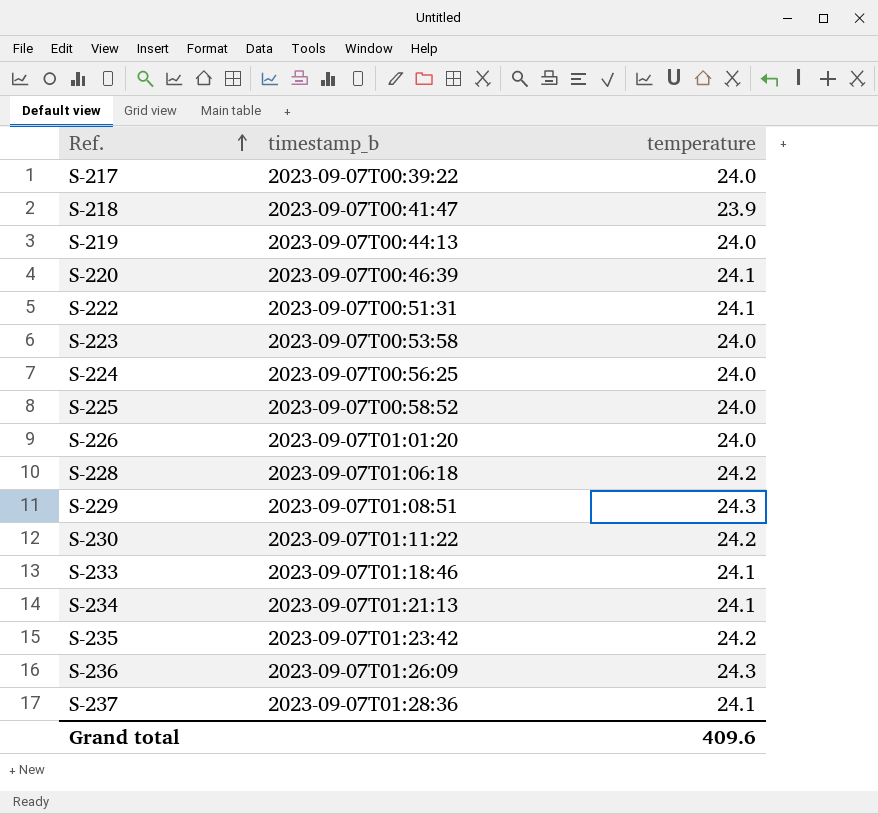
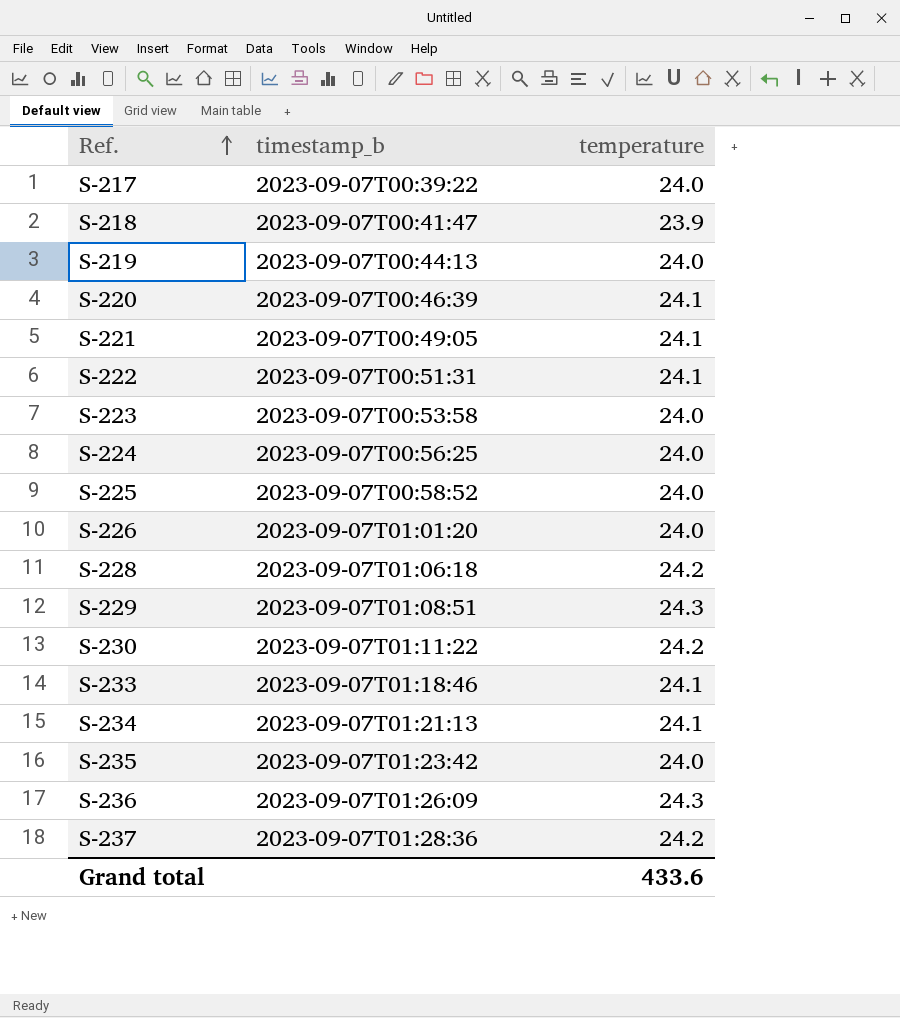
row S-221: none -> 2023-09-07T00:49:05 | 24.1
S-235 | temperature: 24.2 -> 24.0
S-237 | temperature: 24.1 -> 24.2
Grand total | temperature: 409.6 -> 433.6

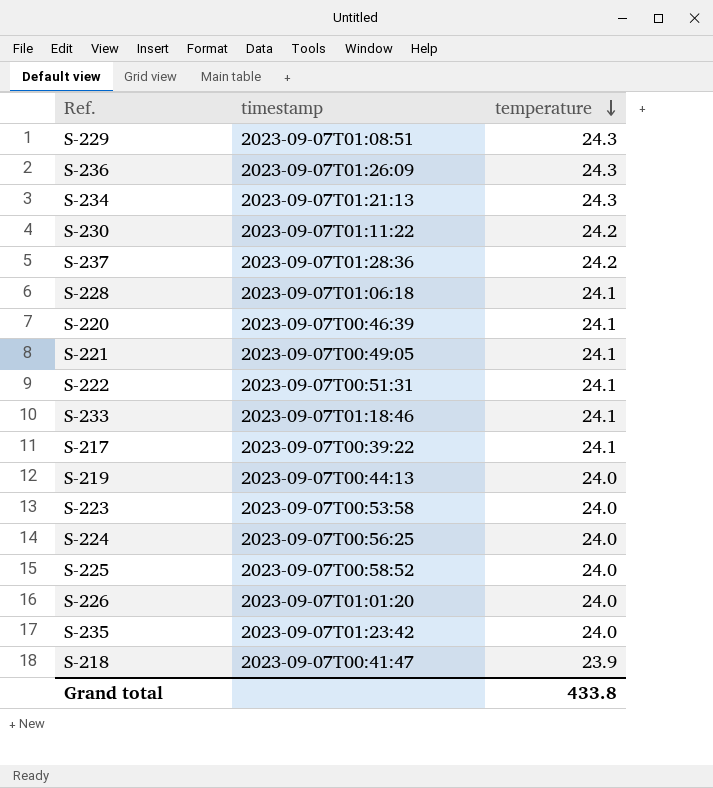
row order: Ref. ascending -> temperature descending
column name: timestamp_b -> timestamp
S-234 | temperature: 24.1 -> 24.3
S-228 | temperature: 24.2 -> 24.1
S-217 | temperature: 24.0 -> 24.1
Grand total | temperature: 433.6 -> 433.8

